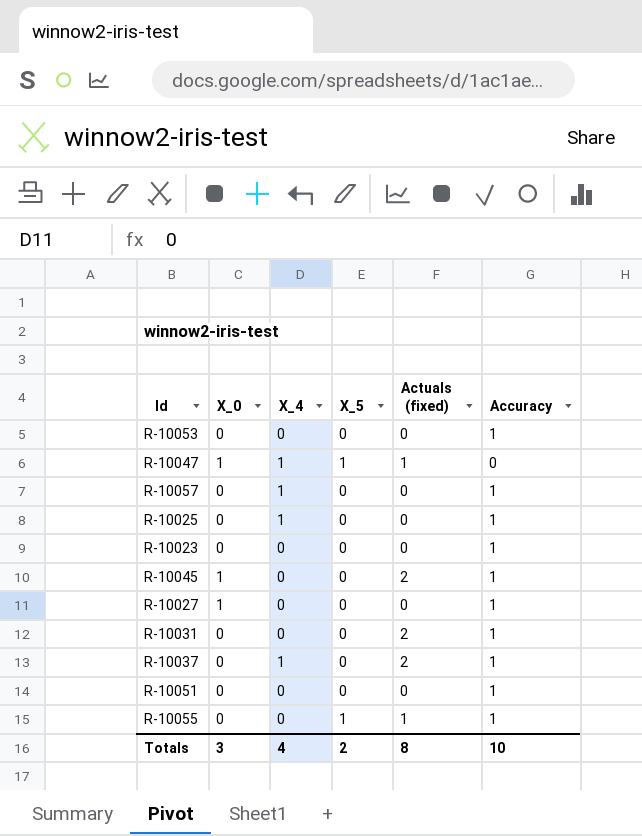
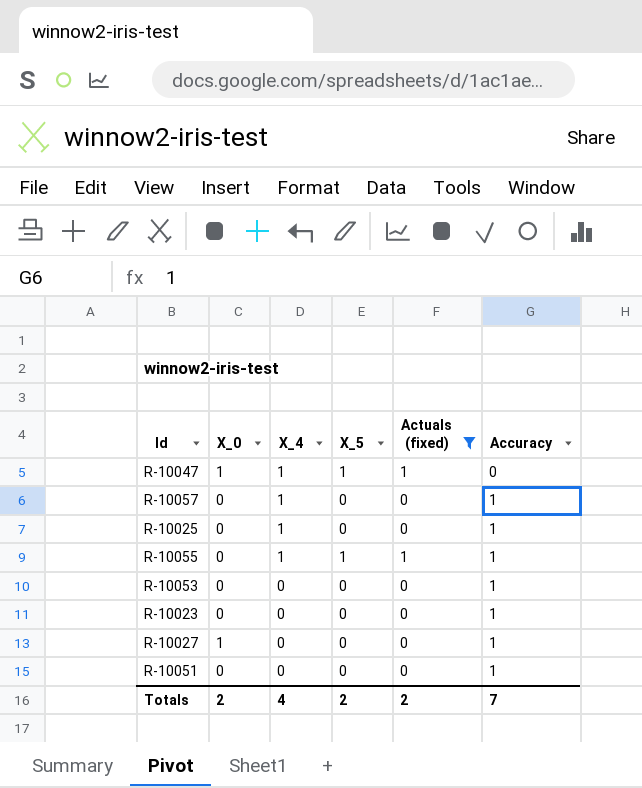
filter: none -> Actuals (fixed) != 2
row order: none -> X_4 descending
R-10055 | X_4: 0 -> 1
Totals | X_0: 3 -> 2
Totals | Actuals (fixed): 8 -> 2
Totals | Accuracy: 10 -> 7

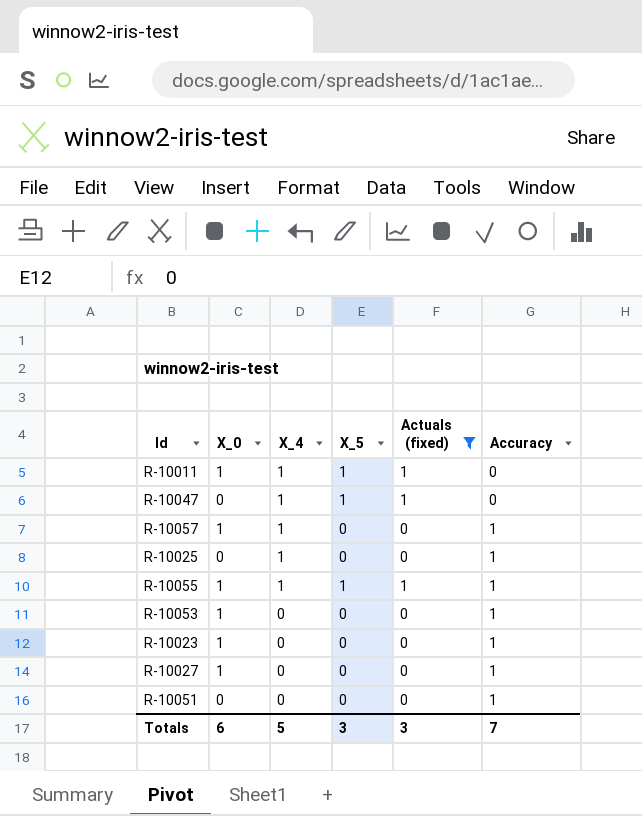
row R-10011: none -> 1 | 1 | 1 | 1 | 0
R-10047 | X_0: 1 -> 0
R-10057 | X_0: 0 -> 1
R-10055 | X_0: 0 -> 1
R-10053 | X_0: 0 -> 1
R-10023 | X_0: 0 -> 1
Totals | X_0: 2 -> 6
Totals | X_4: 4 -> 5
Totals | X_5: 2 -> 3
Totals | Actuals (fixed): 2 -> 3

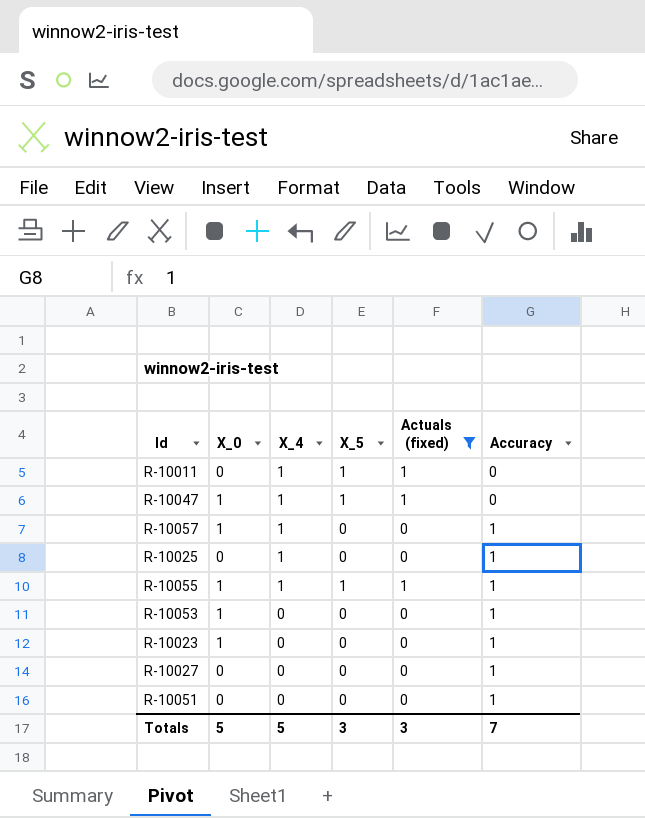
R-10011 | X_0: 1 -> 0
R-10047 | X_0: 0 -> 1
R-10027 | X_0: 1 -> 0
Totals | X_0: 6 -> 5

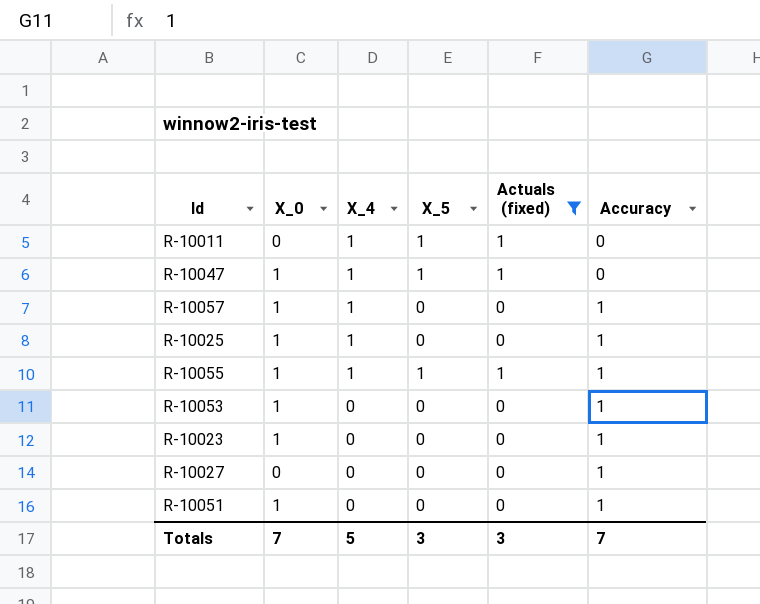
R-10025 | X_0: 0 -> 1
R-10051 | X_0: 0 -> 1
Totals | X_0: 5 -> 7

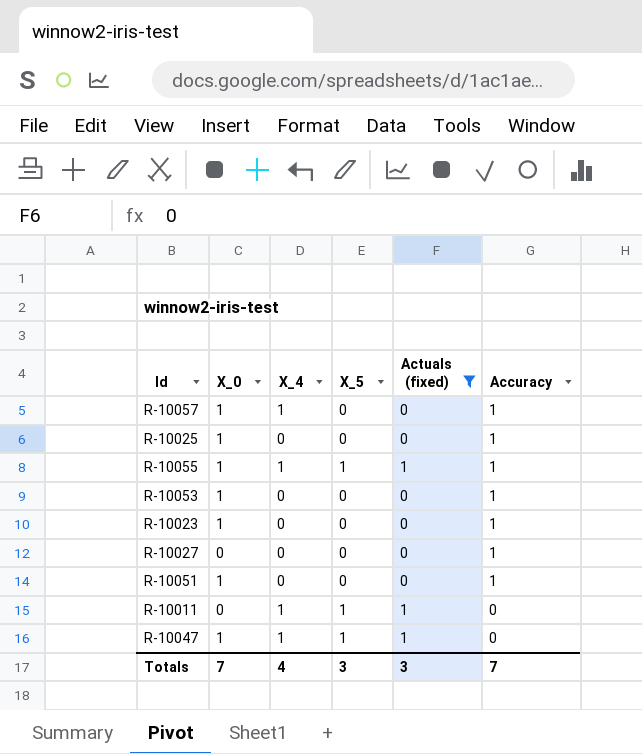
row order: X_4 descending -> Accuracy descending
R-10025 | X_4: 1 -> 0
Totals | X_4: 5 -> 4

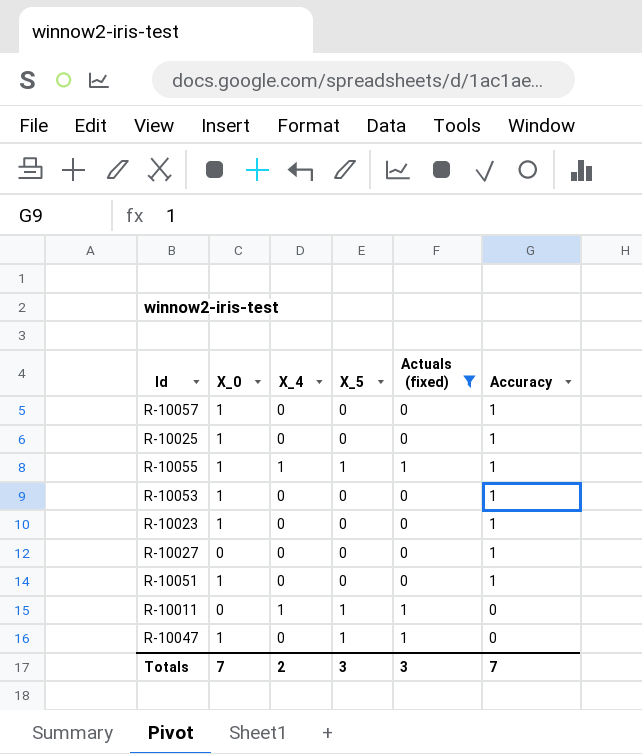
R-10057 | X_4: 1 -> 0
R-10047 | X_4: 1 -> 0
Totals | X_4: 4 -> 2

